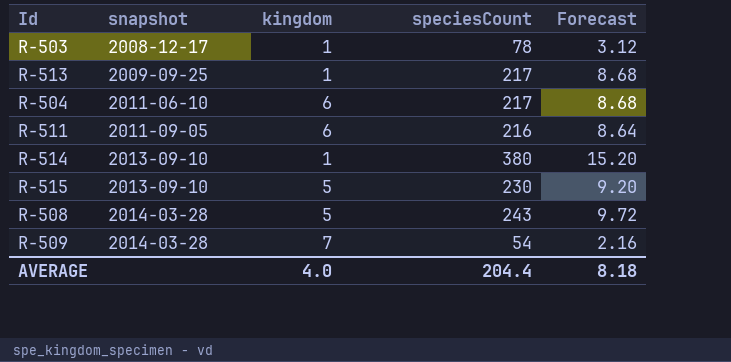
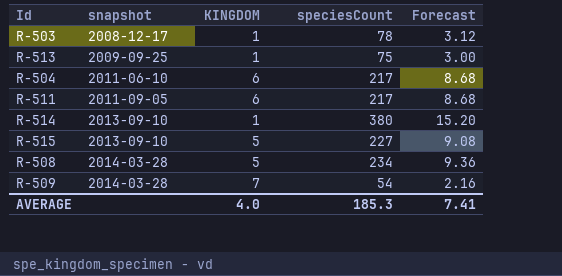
column name: kingdom -> KINGDOM
R-513 | speciesCount: 217 -> 75
R-513 | Forecast: 8.68 -> 3.00
R-511 | speciesCount: 216 -> 217
R-511 | Forecast: 8.64 -> 8.68
R-515 | speciesCount: 230 -> 227
R-515 | Forecast: 9.20 -> 9.08
R-508 | speciesCount: 243 -> 234
R-508 | Forecast: 9.72 -> 9.36
AVERAGE | speciesCount: 204.4 -> 185.3
AVERAGE | Forecast: 8.18 -> 7.41

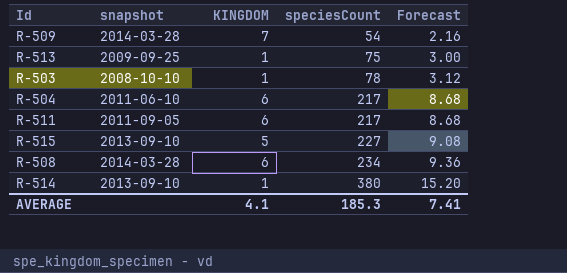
row order: snapshot ascending -> speciesCount ascending
R-503 | snapshot: 2008-12-17 -> 2008-10-10
R-508 | KINGDOM: 5 -> 6
AVERAGE | KINGDOM: 4.0 -> 4.1

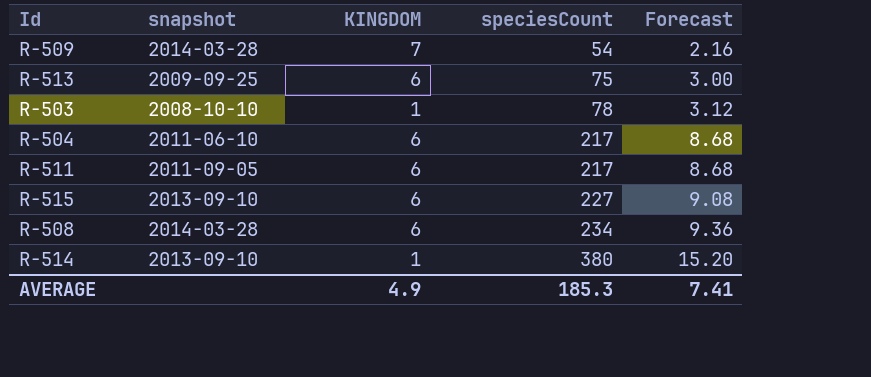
R-513 | KINGDOM: 1 -> 6
R-515 | KINGDOM: 5 -> 6
AVERAGE | KINGDOM: 4.1 -> 4.9

